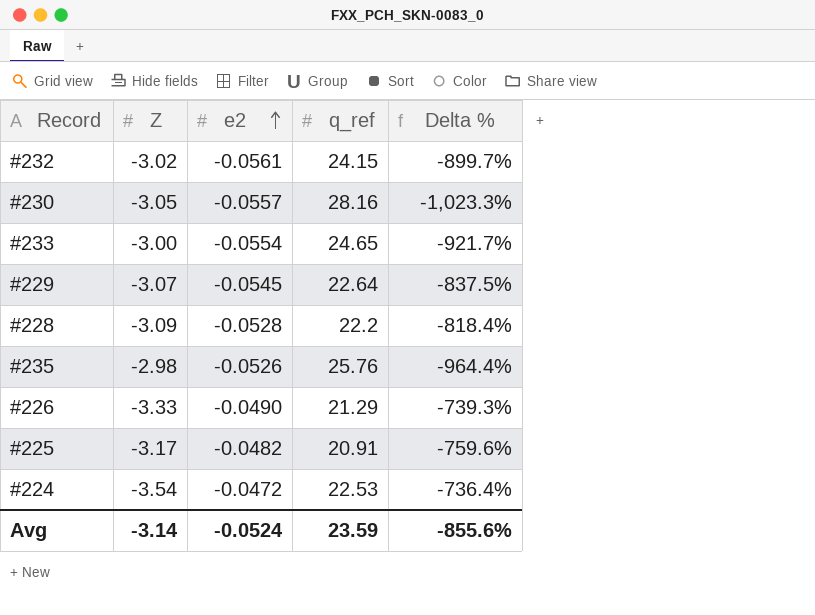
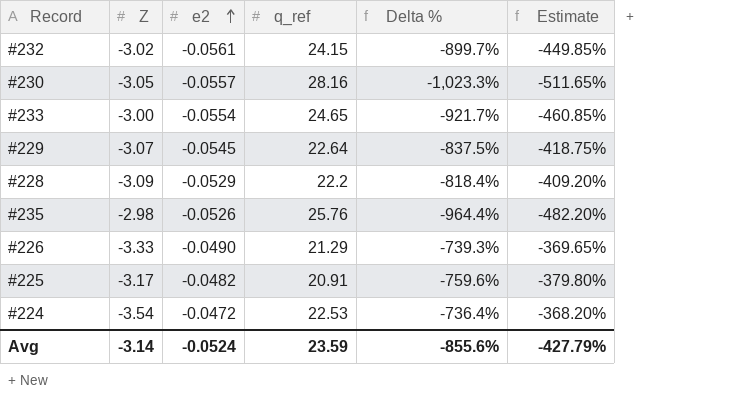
column Estimate | formula: none -> [Delta %] * 0.5
#228 | e2: -0.0528 -> -0.0529

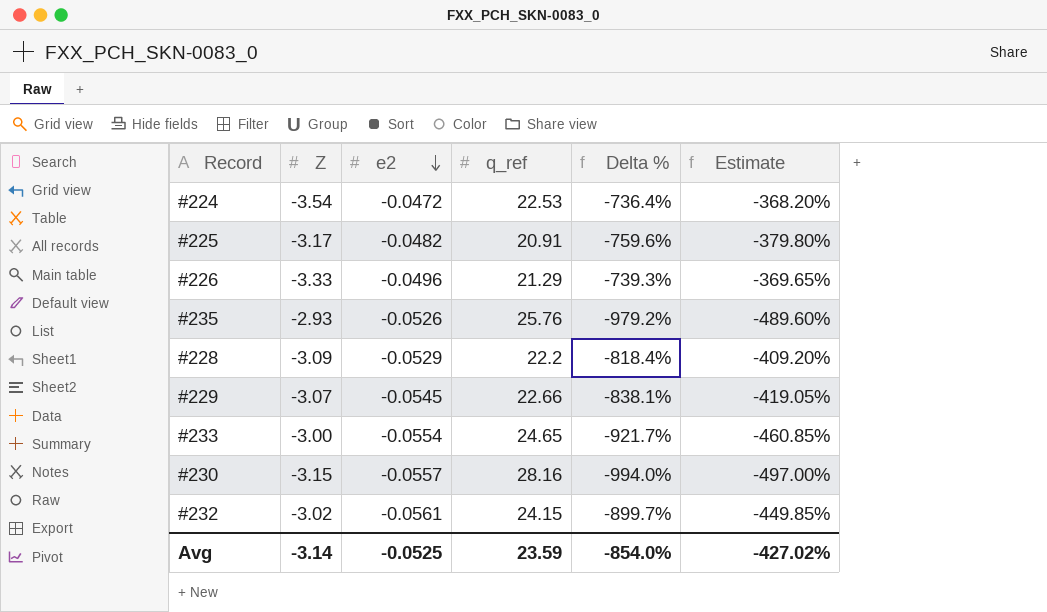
row order: e2 ascending -> e2 descending
#226 | e2: -0.0490 -> -0.0496
#235 | Z: -2.98 -> -2.93
#235 | Delta %: -964.4% -> -979.2%
#235 | Estimate: -482.20% -> -489.60%
#229 | q_ref: 22.64 -> 22.66
#229 | Delta %: -837.5% -> -838.1%
#229 | Estimate: -418.75% -> -419.05%
#230 | Z: -3.05 -> -3.15
#230 | Delta %: -1,023.3% -> -994.0%
#230 | Estimate: -511.65% -> -497.00%
Avg | e2: -0.0524 -> -0.0525
Avg | Delta %: -855.6% -> -854.0%
Avg | Estimate: -427.79% -> -427.02%

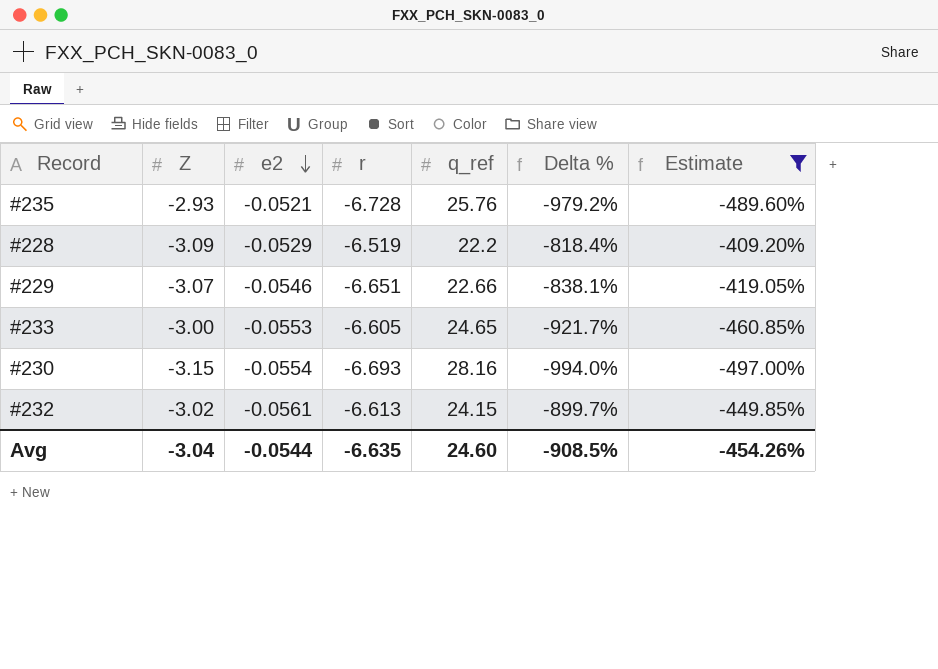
filter: none -> Estimate <= -409.20%
column r | position: none -> 4
#235 | e2: -0.0526 -> -0.0521
#229 | e2: -0.0545 -> -0.0546
#233 | e2: -0.0554 -> -0.0553
#230 | e2: -0.0557 -> -0.0554
Avg | Z: -3.14 -> -3.04
Avg | e2: -0.0525 -> -0.0544
Avg | q_ref: 23.59 -> 24.60
Avg | Delta %: -854.0% -> -908.5%
Avg | Estimate: -427.02% -> -454.26%

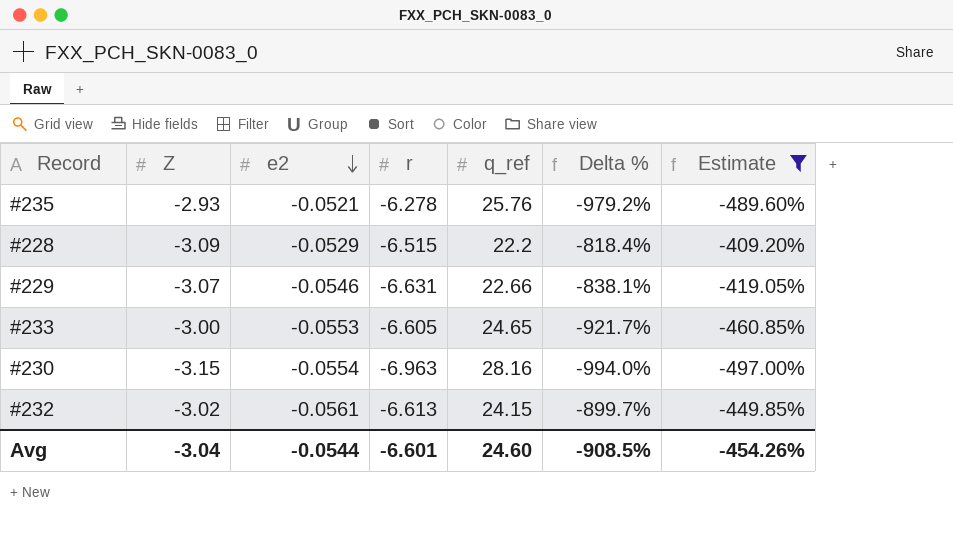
#235 | r: -6.728 -> -6.278
#228 | r: -6.519 -> -6.515
#229 | r: -6.651 -> -6.631
#230 | r: -6.693 -> -6.963
Avg | r: -6.635 -> -6.601

